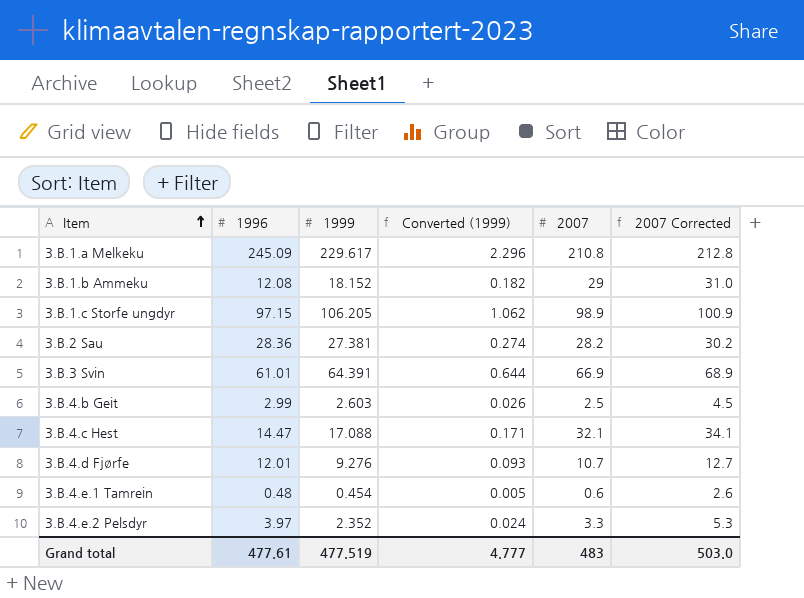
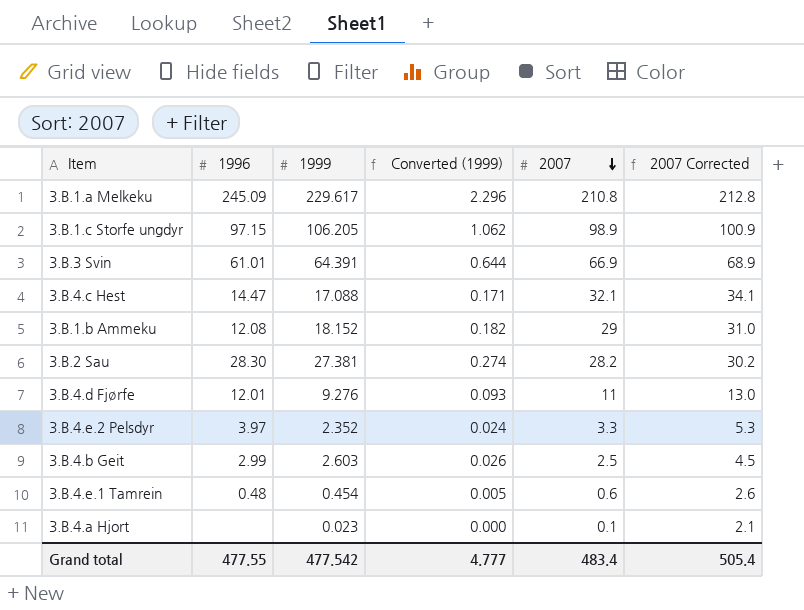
row order: Item ascending -> 2007 descending
3.B.2 Sau | 1996: 28.36 -> 28.30
3.B.4.d Fjørfe | 2007: 10.7 -> 11
3.B.4.d Fjørfe | 2007 Corrected: 12.7 -> 13.0
row 3.B.4.a Hjort: none -> none | 0.023 | 0.000 | 0.1 | 2.1
Grand total | 1996: 477.61 -> 477.55
Grand total | 1999: 477.519 -> 477.542
Grand total | 2007: 483 -> 483.4
Grand total | 2007 Corrected: 503.0 -> 505.4

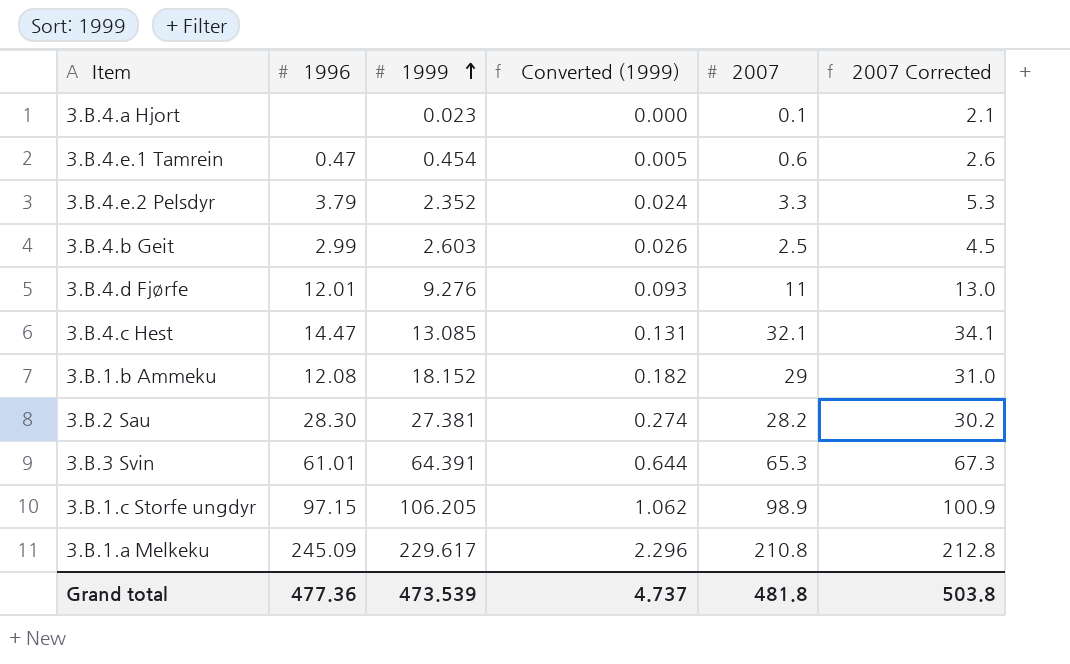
row order: 2007 descending -> 1999 ascending
3.B.4.e.1 Tamrein | 1996: 0.48 -> 0.47
3.B.4.e.2 Pelsdyr | 1996: 3.97 -> 3.79
3.B.4.c Hest | 1999: 17.088 -> 13.085
3.B.4.c Hest | Converted (1999): 0.171 -> 0.131
3.B.3 Svin | 2007: 66.9 -> 65.3
3.B.3 Svin | 2007 Corrected: 68.9 -> 67.3
Grand total | 1996: 477.55 -> 477.36
Grand total | 1999: 477.542 -> 473.539
Grand total | Converted (1999): 4.777 -> 4.737
Grand total | 2007: 483.4 -> 481.8
Grand total | 2007 Corrected: 505.4 -> 503.8

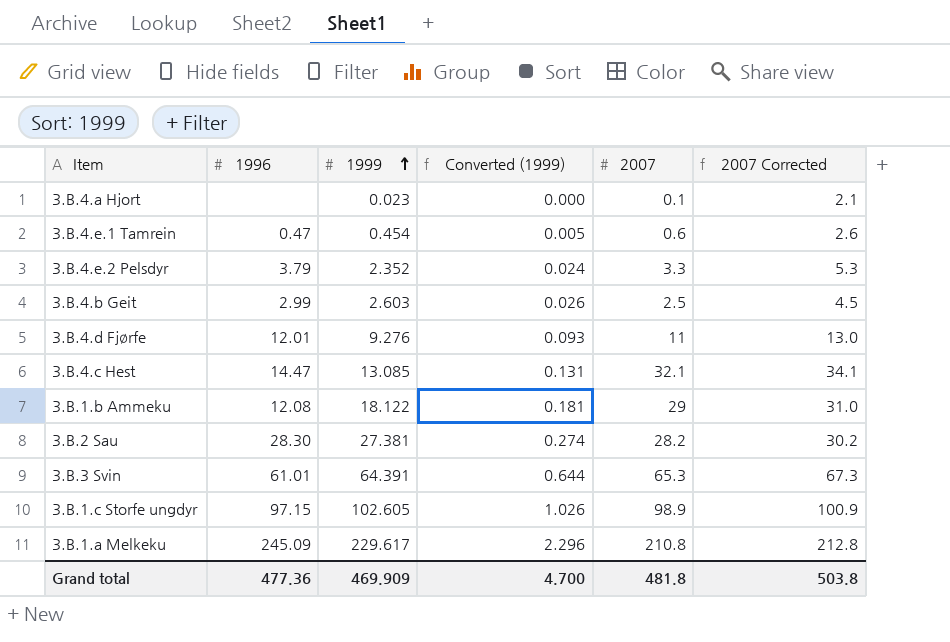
3.B.1.b Ammeku | 1999: 18.152 -> 18.122
3.B.1.b Ammeku | Converted (1999): 0.182 -> 0.181
3.B.1.c Storfe ungdyr | 1999: 106.205 -> 102.605
3.B.1.c Storfe ungdyr | Converted (1999): 1.062 -> 1.026
Grand total | 1999: 473.539 -> 469.909
Grand total | Converted (1999): 4.737 -> 4.700

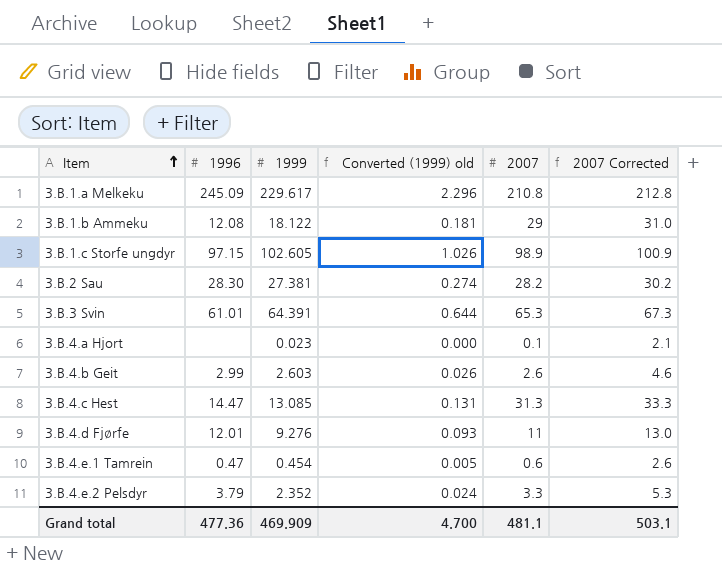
row order: 1999 ascending -> Item ascending
column name: Converted (1999) -> Converted (1999) old
3.B.4.b Geit | 2007: 2.5 -> 2.6
3.B.4.b Geit | 2007 Corrected: 4.5 -> 4.6
3.B.4.c Hest | 2007: 32.1 -> 31.3
3.B.4.c Hest | 2007 Corrected: 34.1 -> 33.3
Grand total | 2007: 481.8 -> 481.1
Grand total | 2007 Corrected: 503.8 -> 503.1

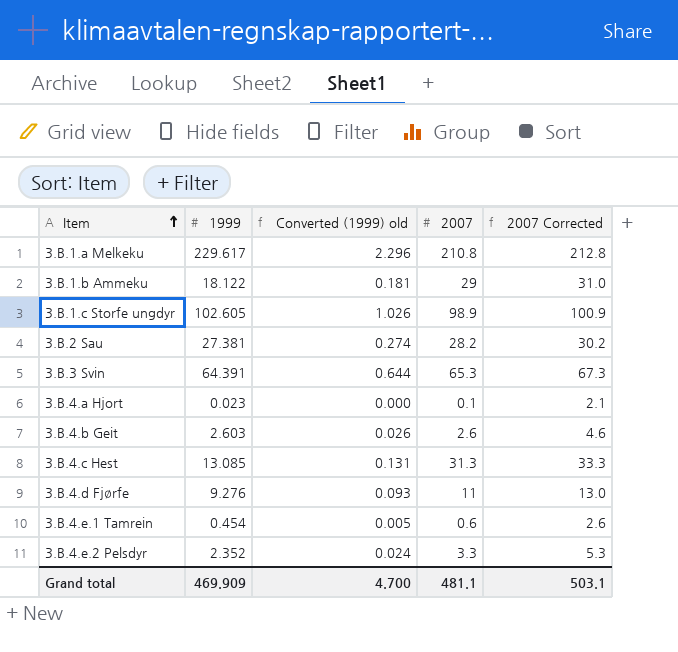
column 1996 | position: 2 -> none

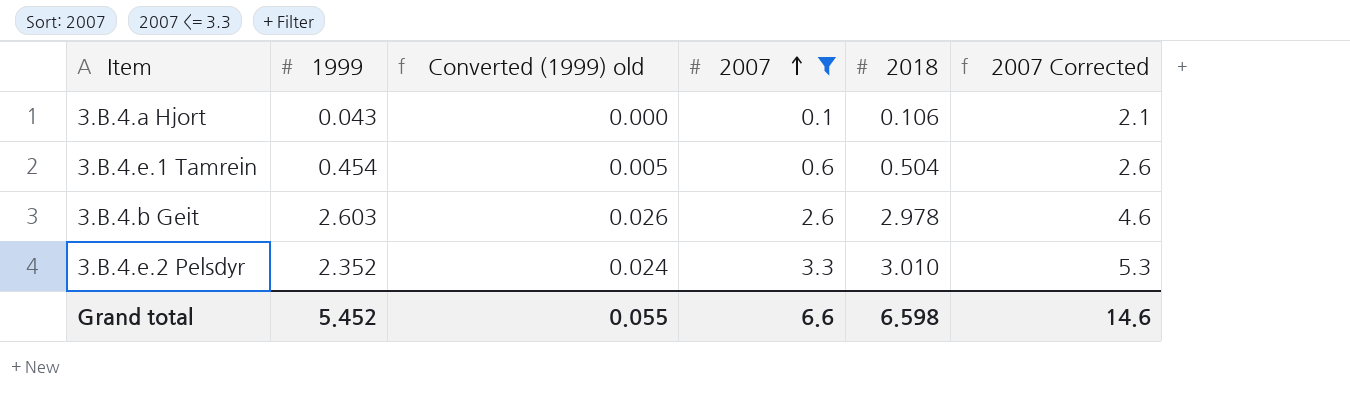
filter: none -> 2007 <= 3.3
row order: Item ascending -> 2007 ascending
column 2018 | position: none -> 5
3.B.4.a Hjort | 1999: 0.023 -> 0.043
Grand total | 1999: 469.909 -> 5.452
Grand total | Converted (1999) old: 4.700 -> 0.055
Grand total | 2007: 481.1 -> 6.6
Grand total | 2007 Corrected: 503.1 -> 14.6

